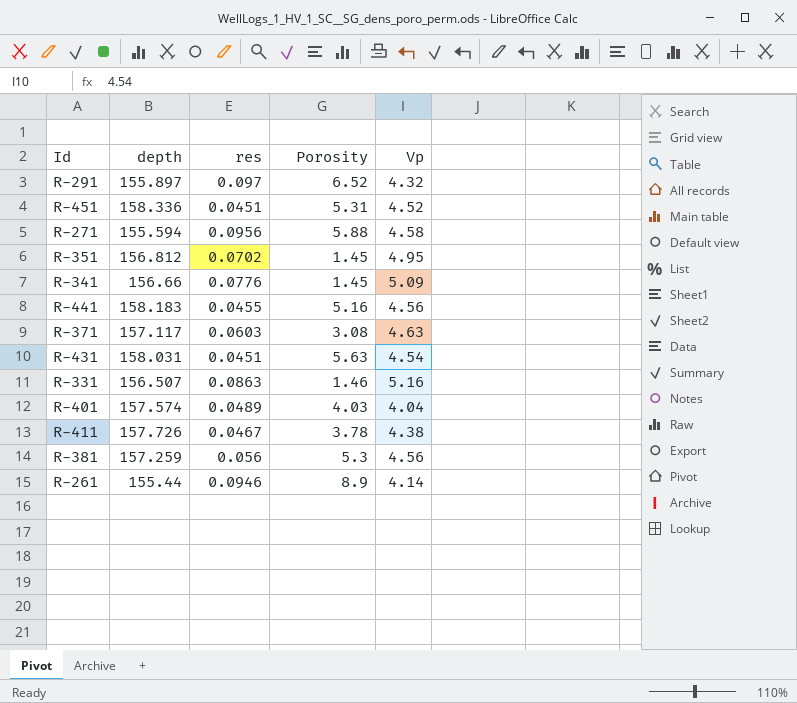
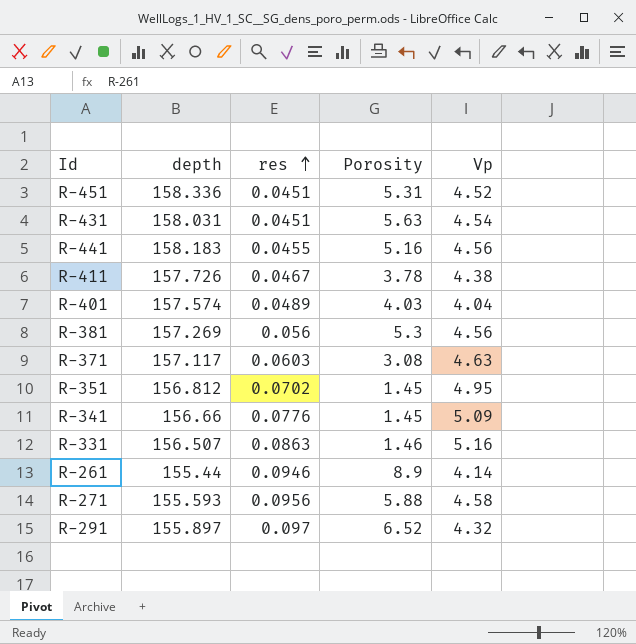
row order: none -> res ascending
R-381 | depth: 157.259 -> 157.269
R-271 | depth: 155.594 -> 155.593

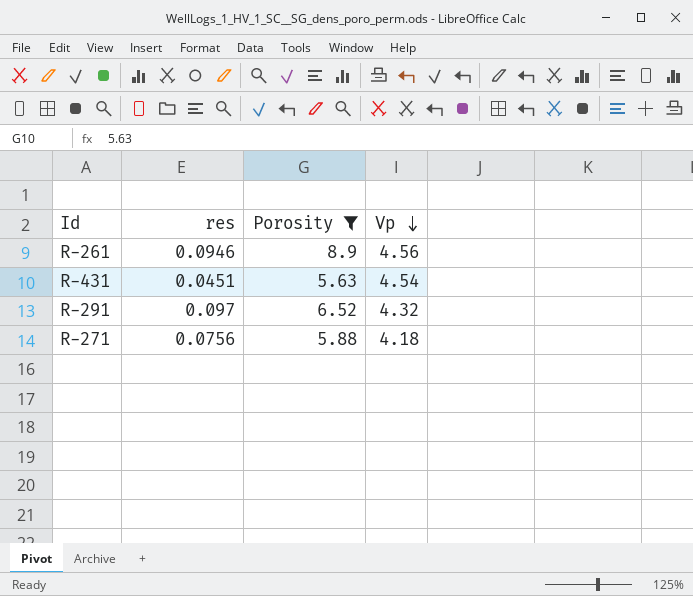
filter: none -> Porosity >= 5.63
row order: res ascending -> Vp descending
column depth | position: 2 -> none
R-261 | Vp: 4.14 -> 4.56
R-271 | res: 0.0956 -> 0.0756
R-271 | Vp: 4.58 -> 4.18

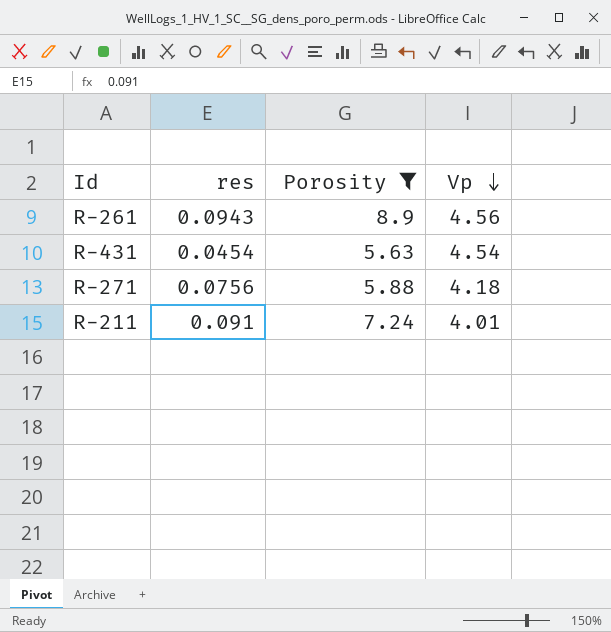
row R-291: 0.097 | 6.52 | 4.32 -> none
R-261 | res: 0.0946 -> 0.0943
R-431 | res: 0.0451 -> 0.0454
row R-211: none -> 0.091 | 7.24 | 4.01

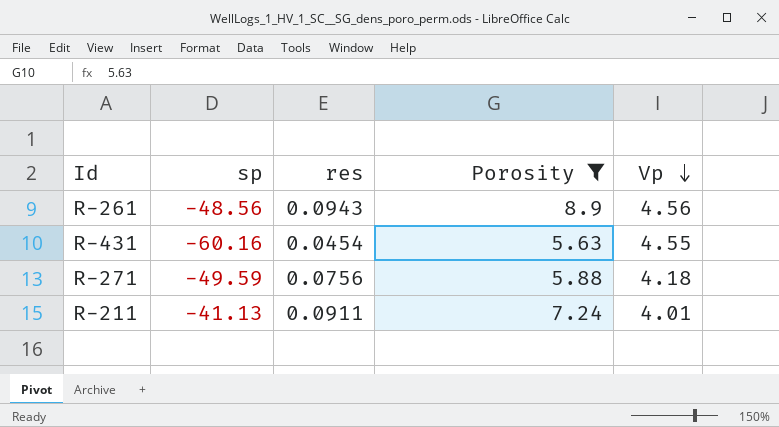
column sp | position: none -> 2
R-431 | Vp: 4.54 -> 4.55
R-211 | res: 0.091 -> 0.0911

